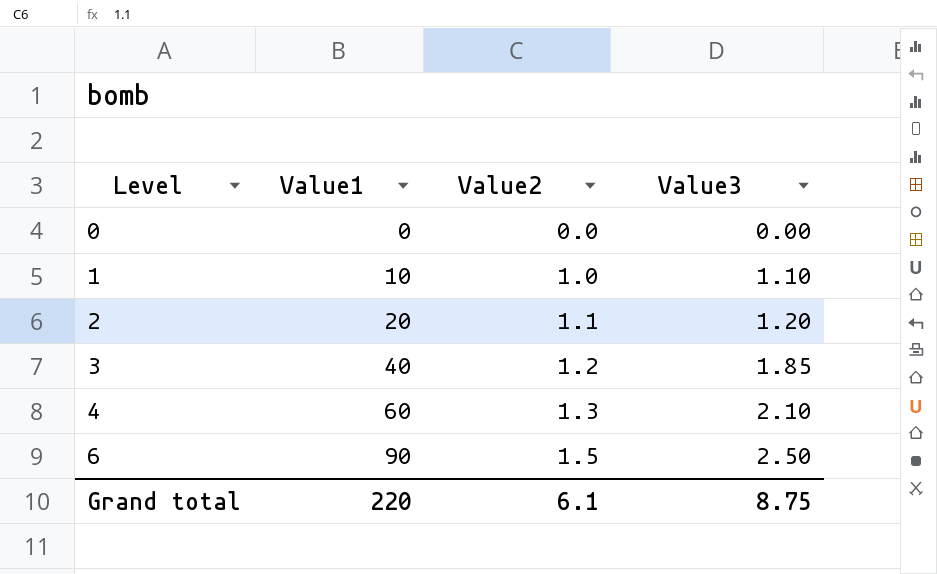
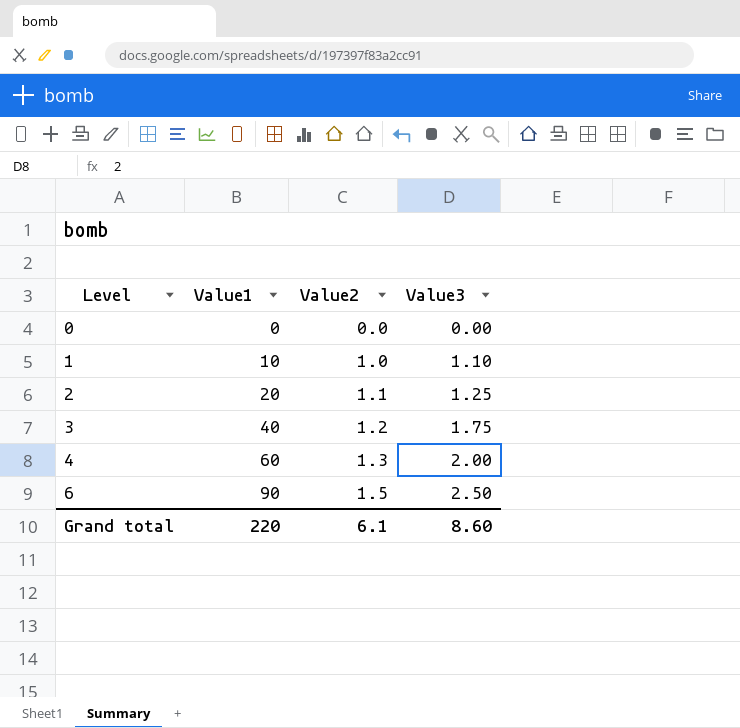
2 | Value3: 1.20 -> 1.25
3 | Value3: 1.85 -> 1.75
4 | Value3: 2.10 -> 2.00
Grand total | Value3: 8.75 -> 8.60

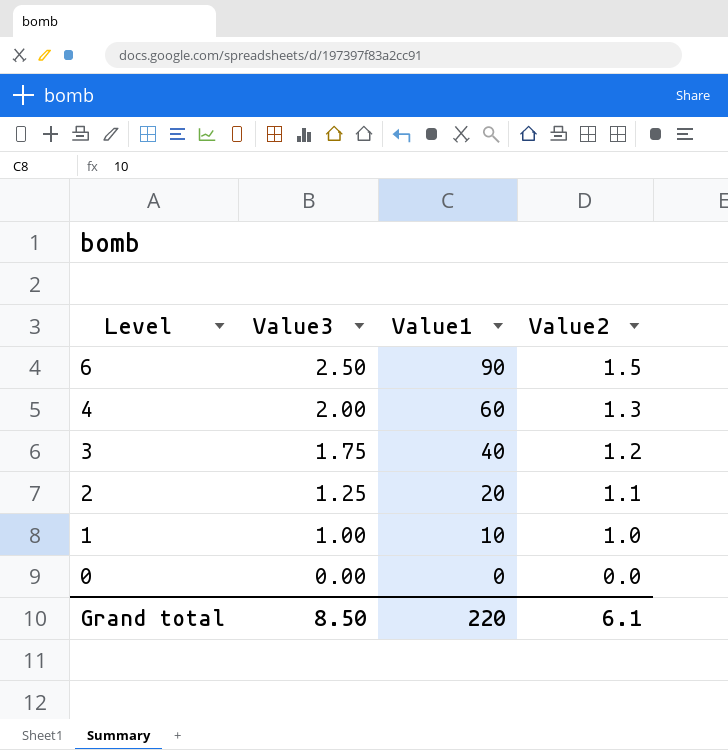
row order: Level ascending -> Level descending
column Value3 | position: 4 -> 2
1 | Value3: 1.10 -> 1.00
Grand total | Value3: 8.60 -> 8.50

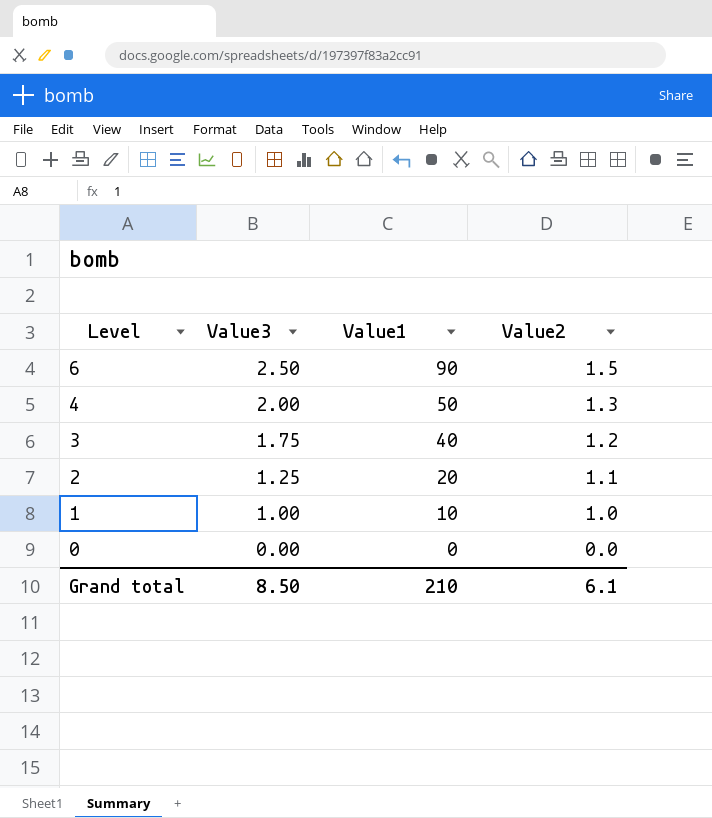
4 | Value1: 60 -> 50
Grand total | Value1: 220 -> 210

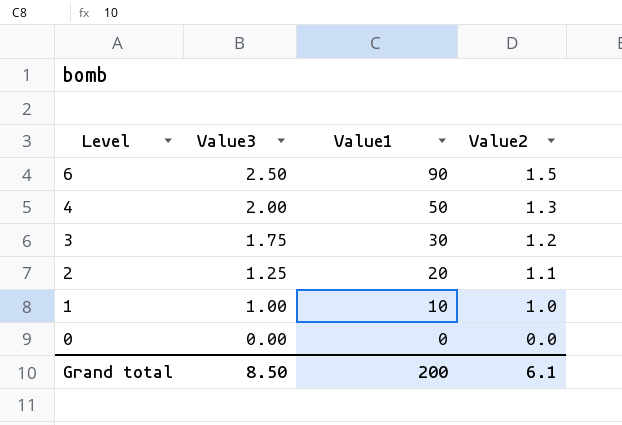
3 | Value1: 40 -> 30
Grand total | Value1: 210 -> 200

